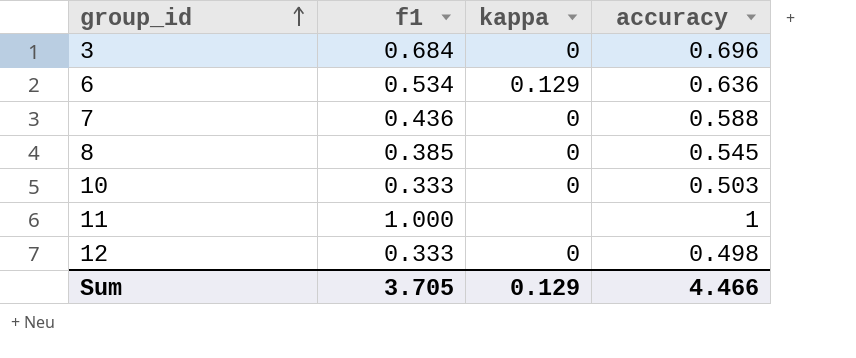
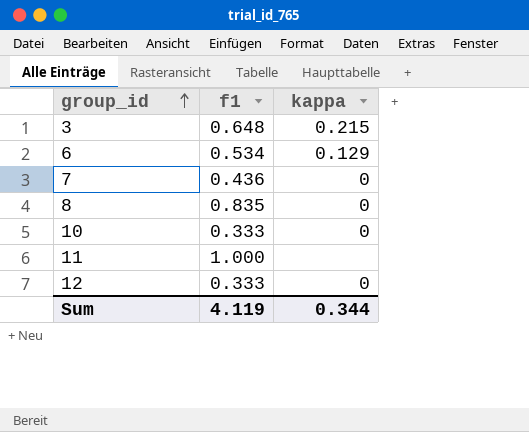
column accuracy | position: 4 -> none
3 | f1: 0.684 -> 0.648
3 | kappa: 0 -> 0.215
8 | f1: 0.385 -> 0.835
Sum | f1: 3.705 -> 4.119
Sum | kappa: 0.129 -> 0.344

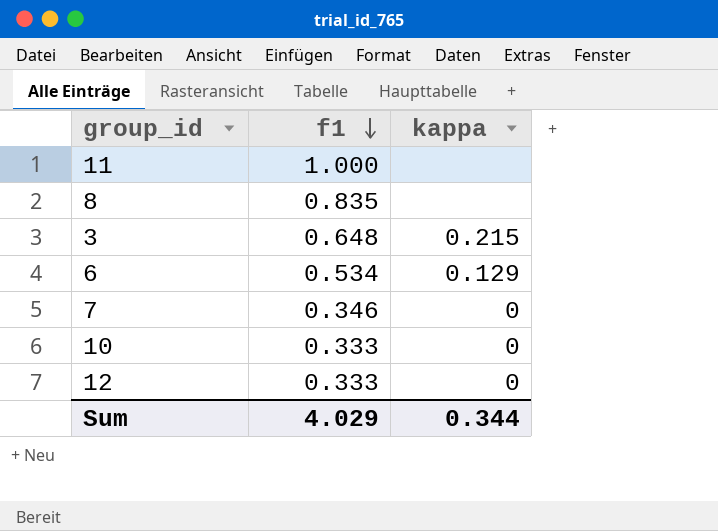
row order: group_id ascending -> f1 descending
8 | kappa: 0 -> none
7 | f1: 0.436 -> 0.346
Sum | f1: 4.119 -> 4.029

